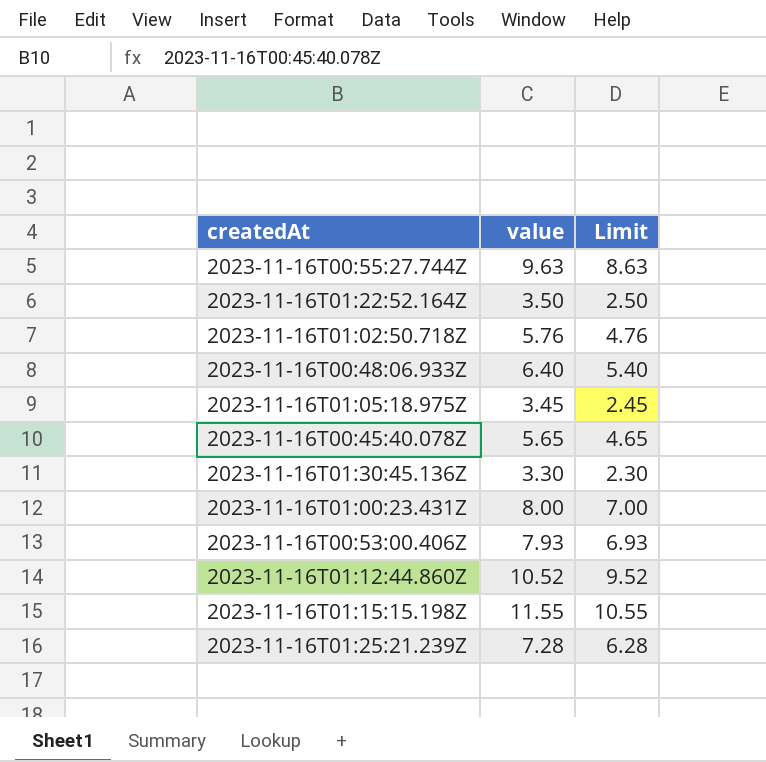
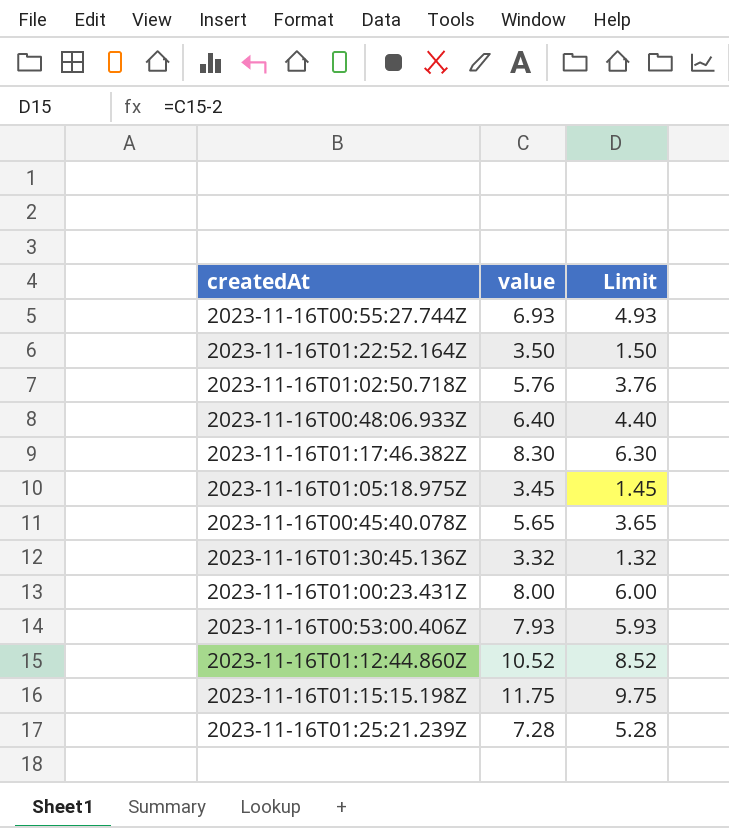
column Limit | formula: [value] - 1 -> [value] - 2
2023-11-16T00:55:27.744Z | value: 9.63 -> 6.93
row 2023-11-16T01:17:46.382Z: none -> 8.30 | 6.30
2023-11-16T01:30:45.136Z | value: 3.30 -> 3.32
2023-11-16T01:15:15.198Z | value: 11.55 -> 11.75

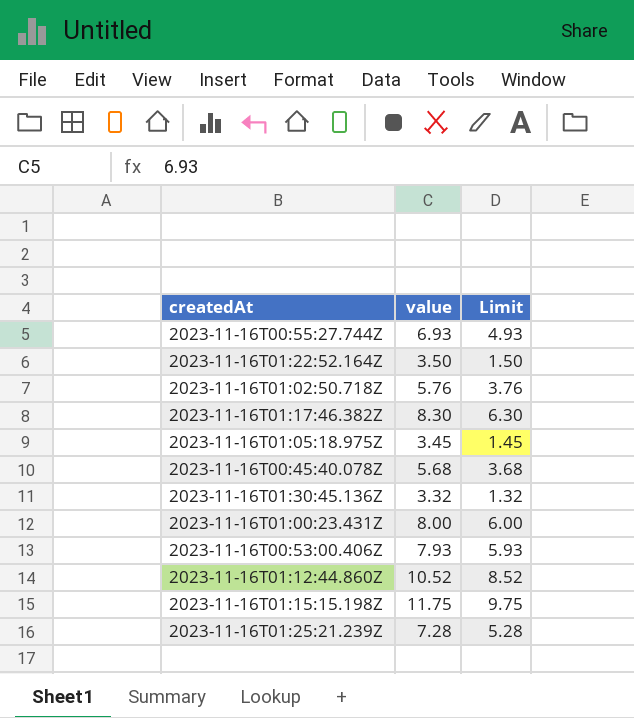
row 2023-11-16T00:48:06.933Z: 6.40 | 4.40 -> none
2023-11-16T00:45:40.078Z | value: 5.65 -> 5.68
2023-11-16T00:45:40.078Z | Limit: 3.65 -> 3.68

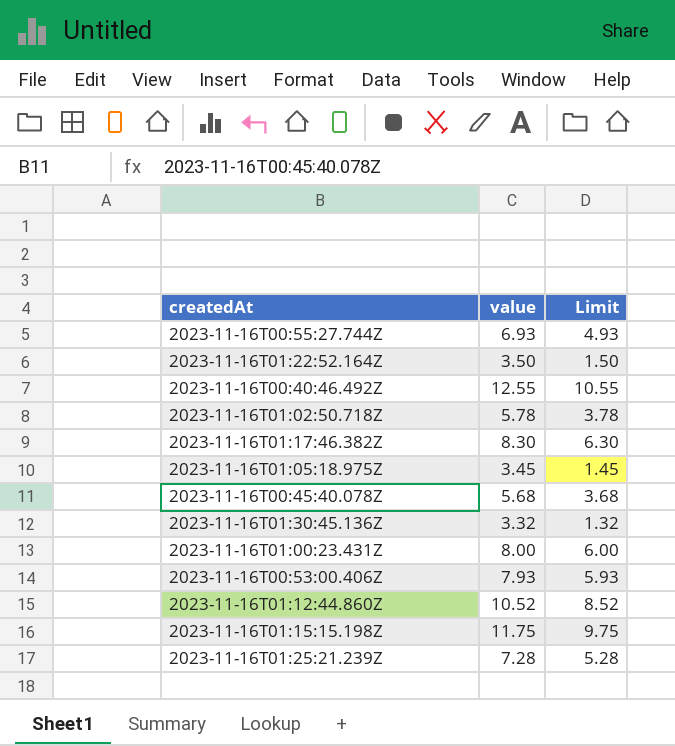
row 2023-11-16T00:40:46.492Z: none -> 12.55 | 10.55
2023-11-16T01:02:50.718Z | value: 5.76 -> 5.78
2023-11-16T01:02:50.718Z | Limit: 3.76 -> 3.78

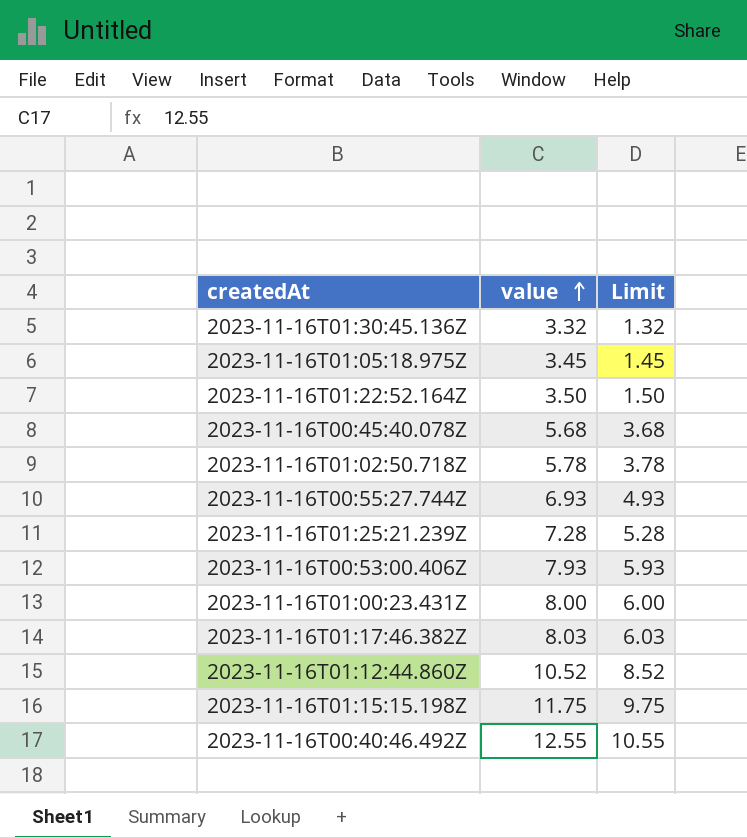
row order: none -> value ascending
2023-11-16T01:17:46.382Z | value: 8.30 -> 8.03
2023-11-16T01:17:46.382Z | Limit: 6.30 -> 6.03

